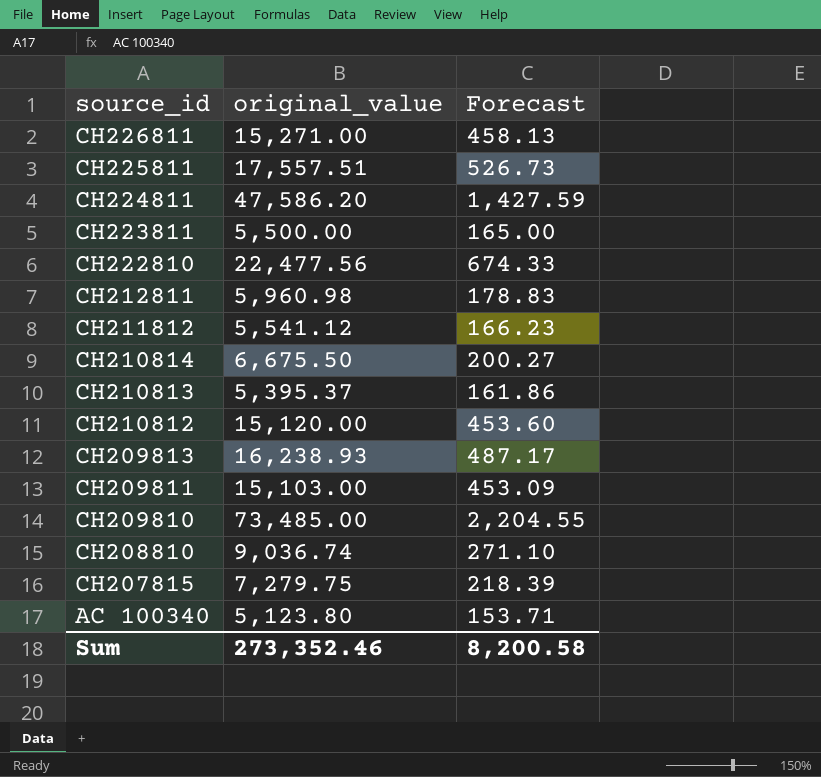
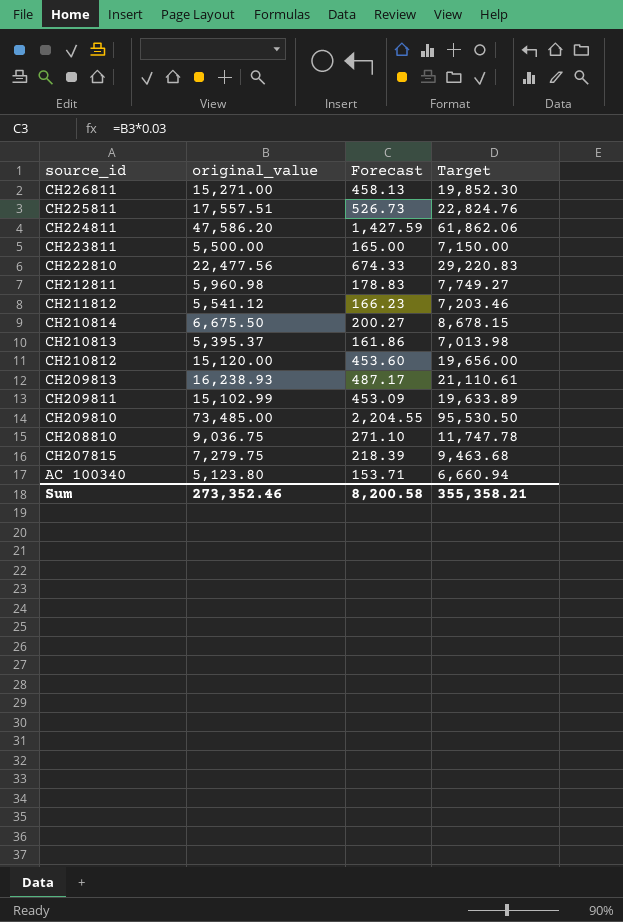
column Target | formula: none -> [original_value] * 1.3
CH209811 | original_value: 15,103.00 -> 15,102.99
CH208810 | original_value: 9,036.74 -> 9,036.75

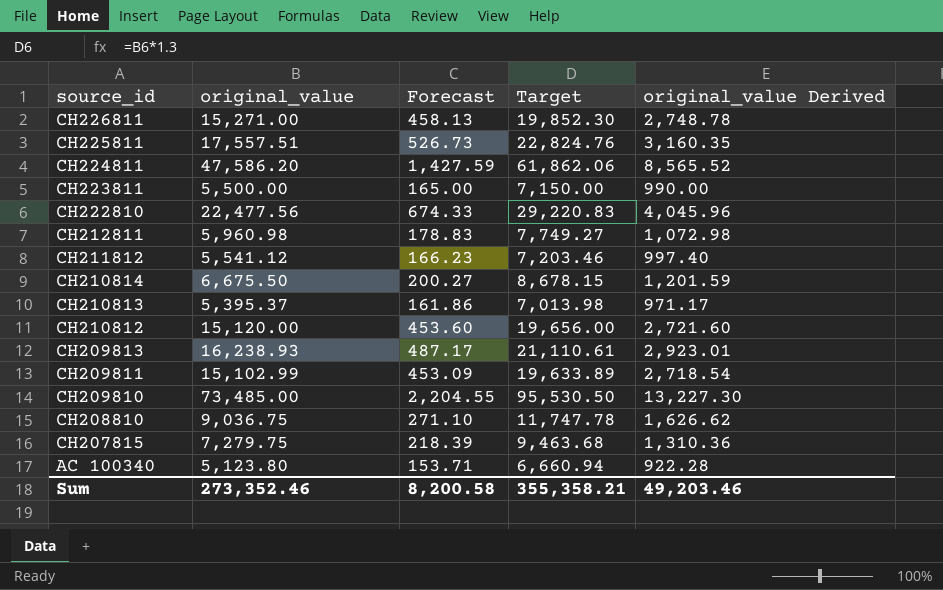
column original_value Derived | formula: none -> [original_value] * 0.18

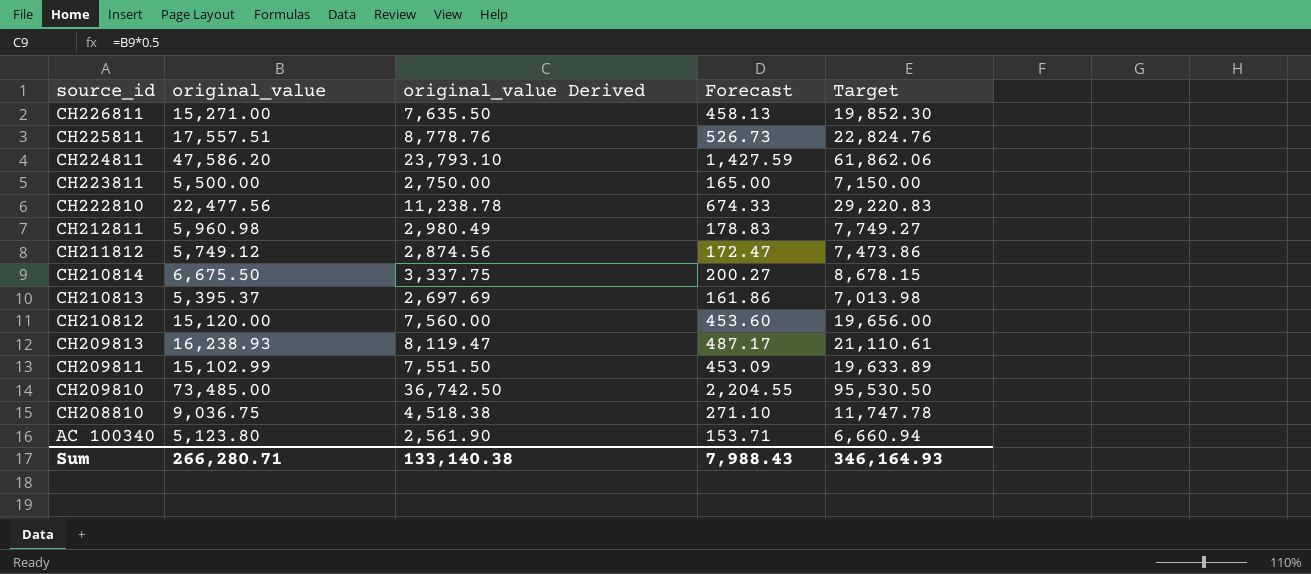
column original_value Derived | formula: [original_value] * 0.18 -> [original_value] * 0.5
column original_value Derived | position: 5 -> 3
row CH207815: 7,279.75 | 218.39 | 9,463.68 | 1,310.36 -> none
CH211812 | original_value: 5,541.12 -> 5,749.12
CH211812 | Forecast: 166.23 -> 172.47
CH211812 | Target: 7,203.46 -> 7,473.86
Sum | original_value: 273,352.46 -> 266,280.71
Sum | original_value Derived: 49,203.46 -> 133,140.38
Sum | Forecast: 8,200.58 -> 7,988.43
Sum | Target: 355,358.21 -> 346,164.93

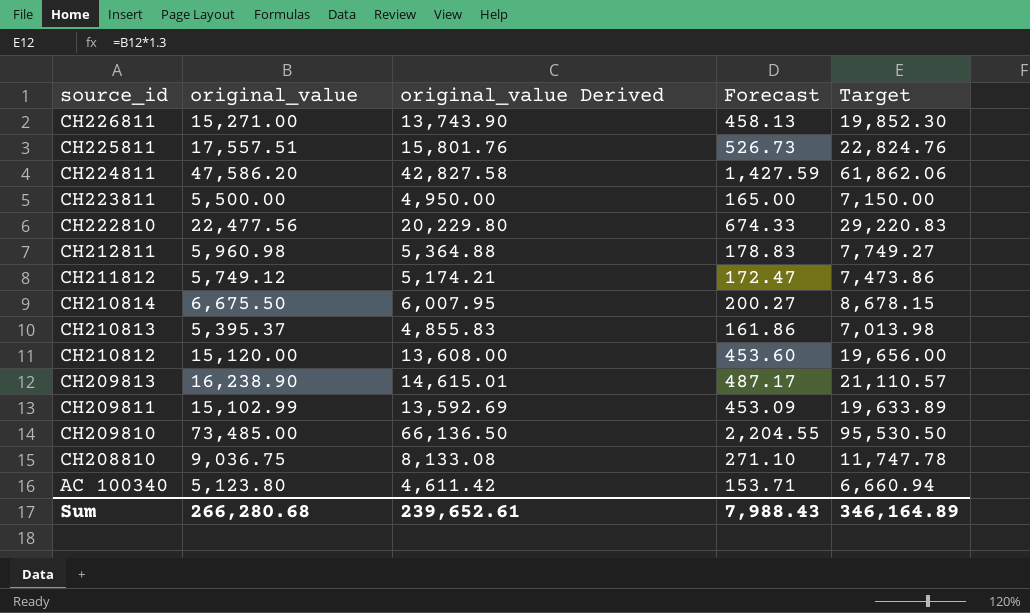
column original_value Derived | formula: [original_value] * 0.5 -> [original_value] * 0.9
CH209813 | original_value: 16,238.93 -> 16,238.90
CH209813 | Target: 21,110.61 -> 21,110.57
Sum | original_value: 266,280.71 -> 266,280.68
Sum | original_value Derived: 133,140.38 -> 239,652.61
Sum | Target: 346,164.93 -> 346,164.89

